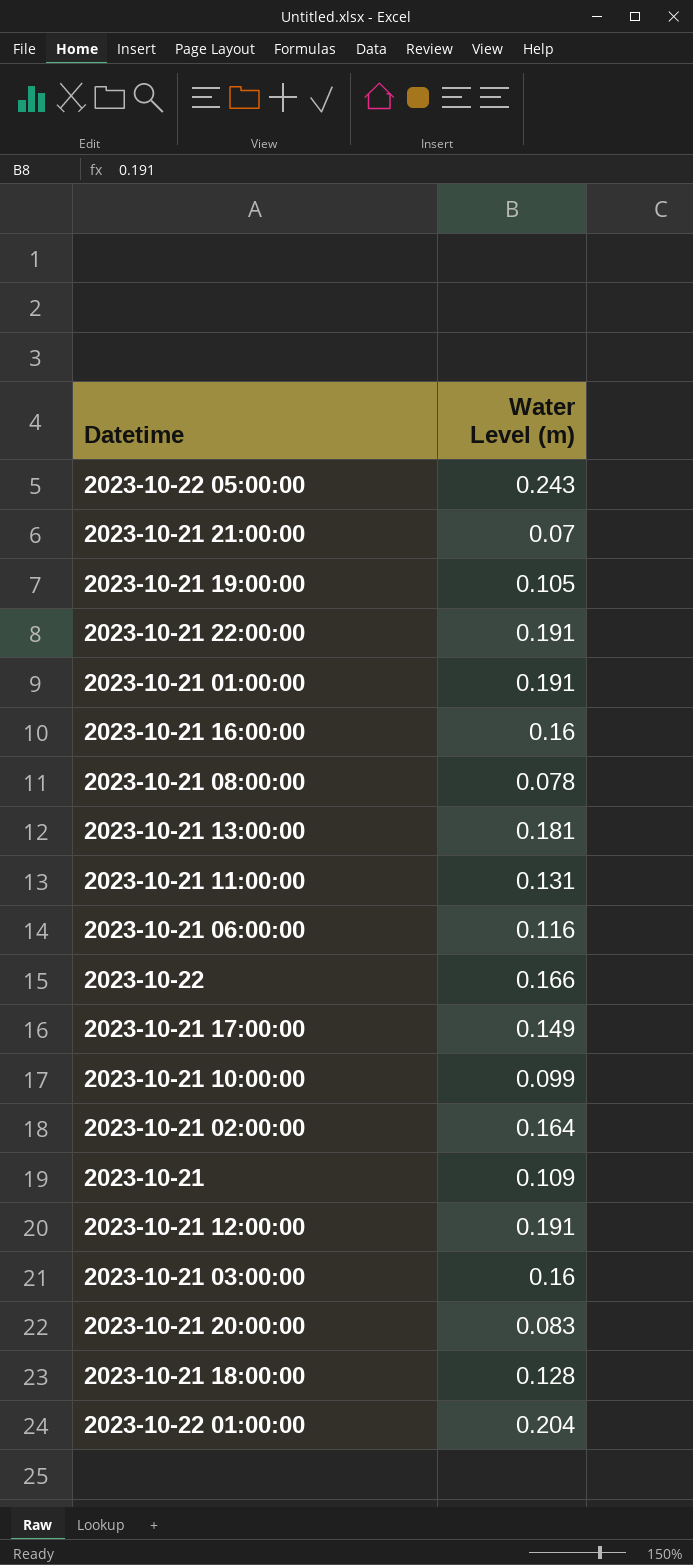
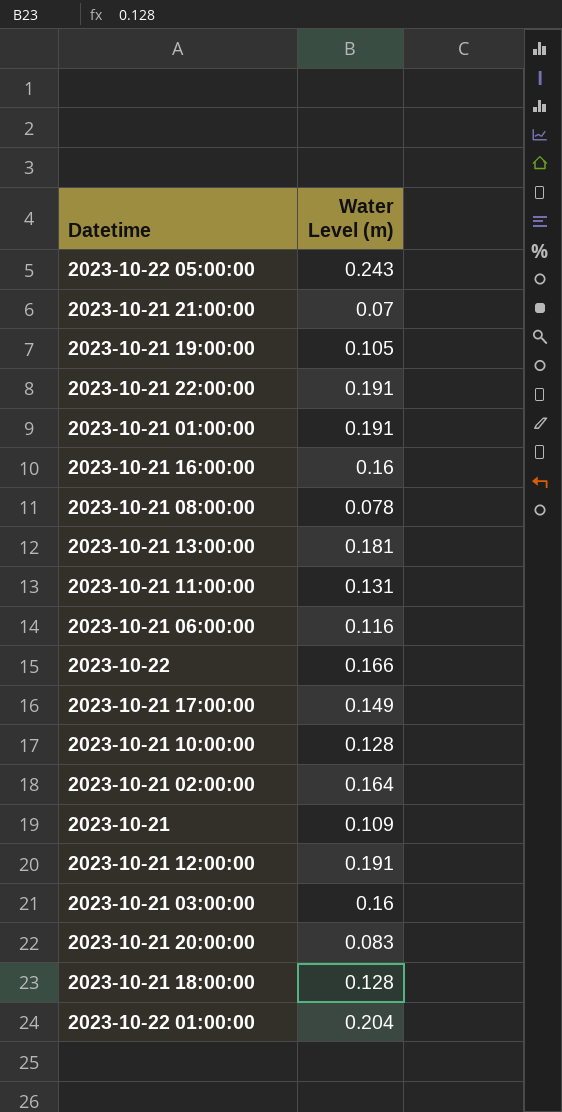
2023-10-21 10:00:00 | Water Level (m): 0.099 -> 0.128

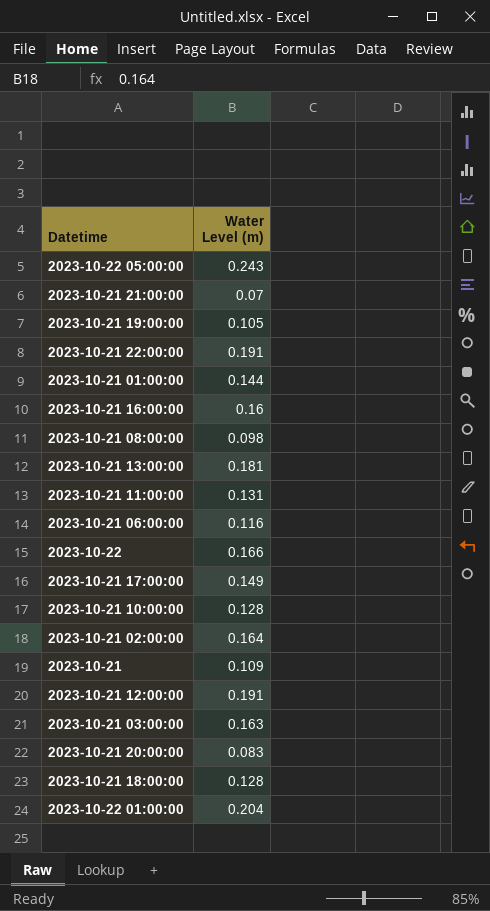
2023-10-21 01:00:00 | Water Level (m): 0.191 -> 0.144
2023-10-21 08:00:00 | Water Level (m): 0.078 -> 0.098
2023-10-21 03:00:00 | Water Level (m): 0.16 -> 0.163

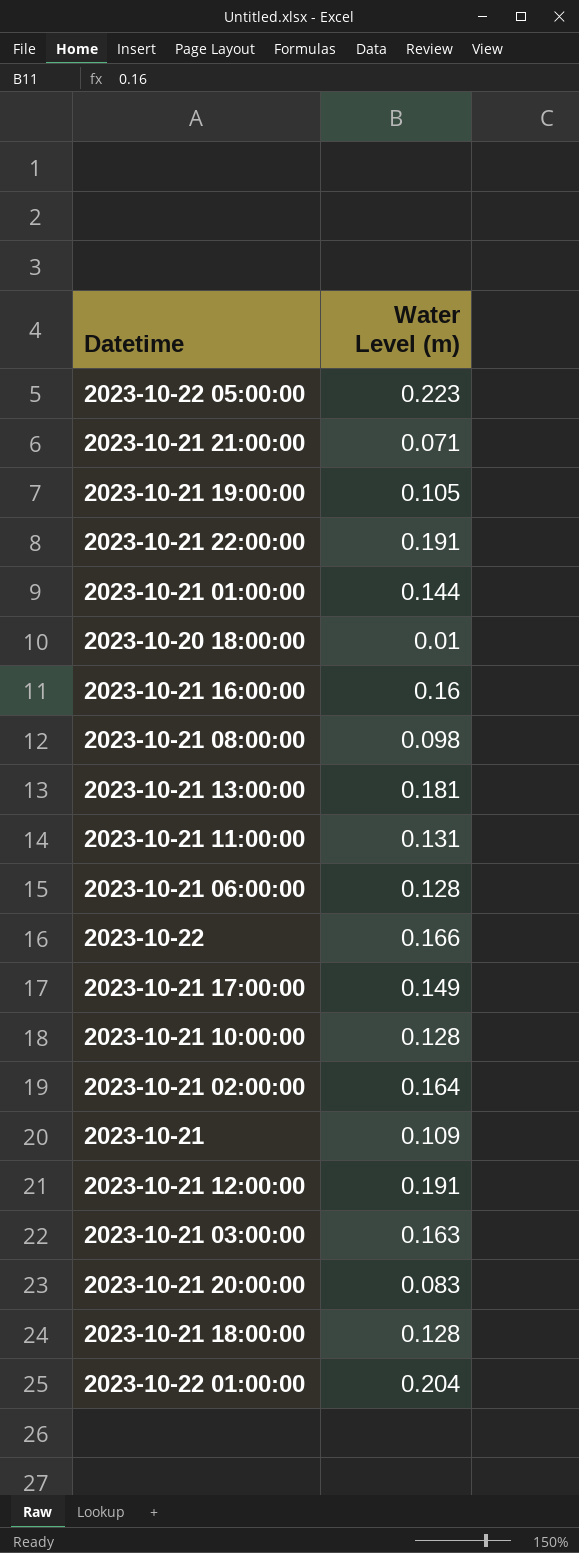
2023-10-22 05:00:00 | Water Level (m): 0.243 -> 0.223
2023-10-21 21:00:00 | Water Level (m): 0.07 -> 0.071
row 2023-10-20 18:00:00: none -> 0.01
2023-10-21 06:00:00 | Water Level (m): 0.116 -> 0.128

